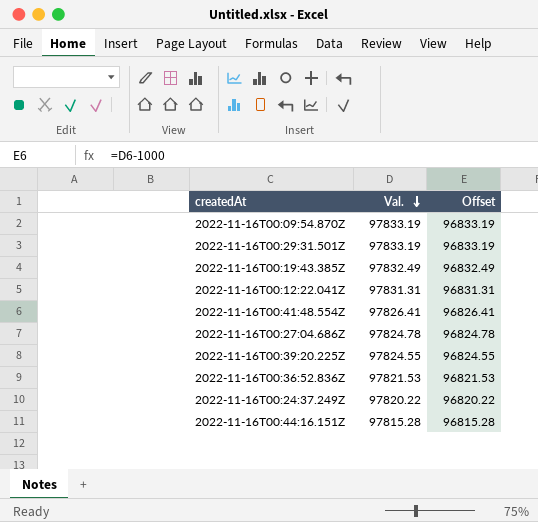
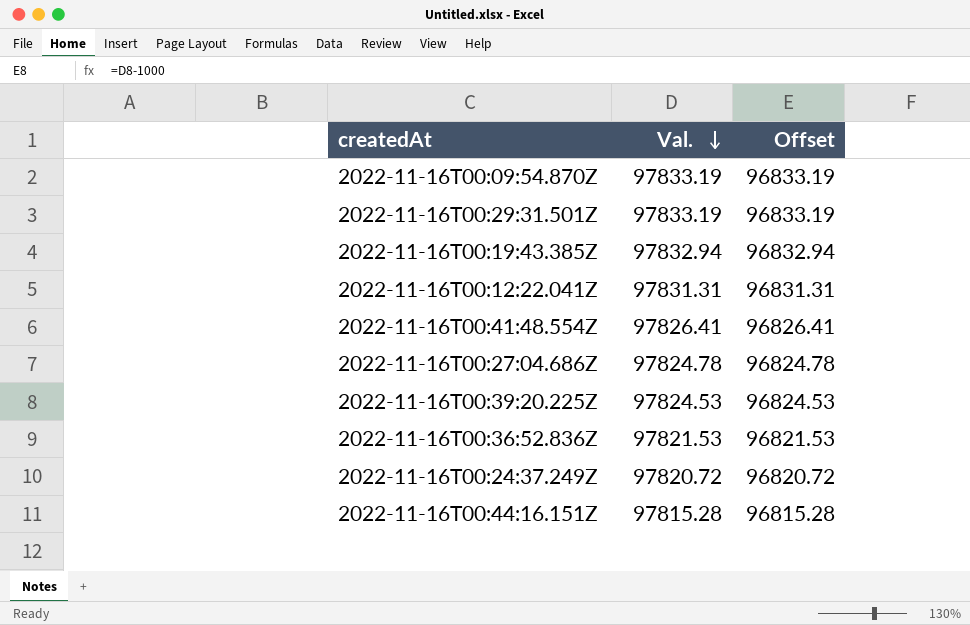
2022-11-16T00:19:43.385Z | Val.: 97832.49 -> 97832.94
2022-11-16T00:19:43.385Z | Offset: 96832.49 -> 96832.94
2022-11-16T00:39:20.225Z | Val.: 97824.55 -> 97824.53
2022-11-16T00:39:20.225Z | Offset: 96824.55 -> 96824.53
2022-11-16T00:24:37.249Z | Val.: 97820.22 -> 97820.72
2022-11-16T00:24:37.249Z | Offset: 96820.22 -> 96820.72

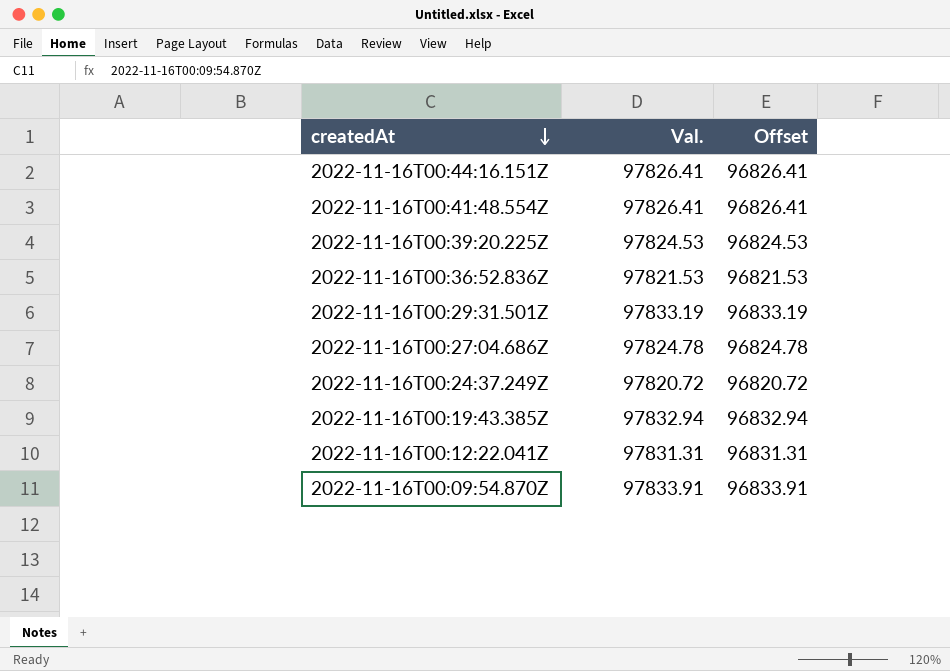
row order: Val. descending -> createdAt descending
2022-11-16T00:44:16.151Z | Val.: 97815.28 -> 97826.41
2022-11-16T00:44:16.151Z | Offset: 96815.28 -> 96826.41
2022-11-16T00:09:54.870Z | Val.: 97833.19 -> 97833.91
2022-11-16T00:09:54.870Z | Offset: 96833.19 -> 96833.91

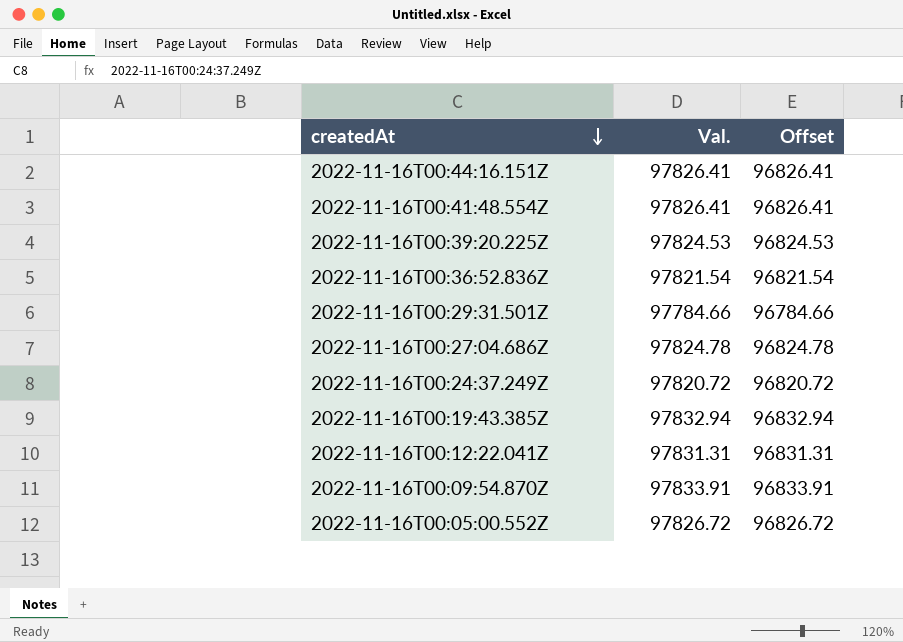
2022-11-16T00:36:52.836Z | Val.: 97821.53 -> 97821.54
2022-11-16T00:36:52.836Z | Offset: 96821.53 -> 96821.54
2022-11-16T00:29:31.501Z | Val.: 97833.19 -> 97784.66
2022-11-16T00:29:31.501Z | Offset: 96833.19 -> 96784.66
row 2022-11-16T00:05:00.552Z: none -> 97826.72 | 96826.72

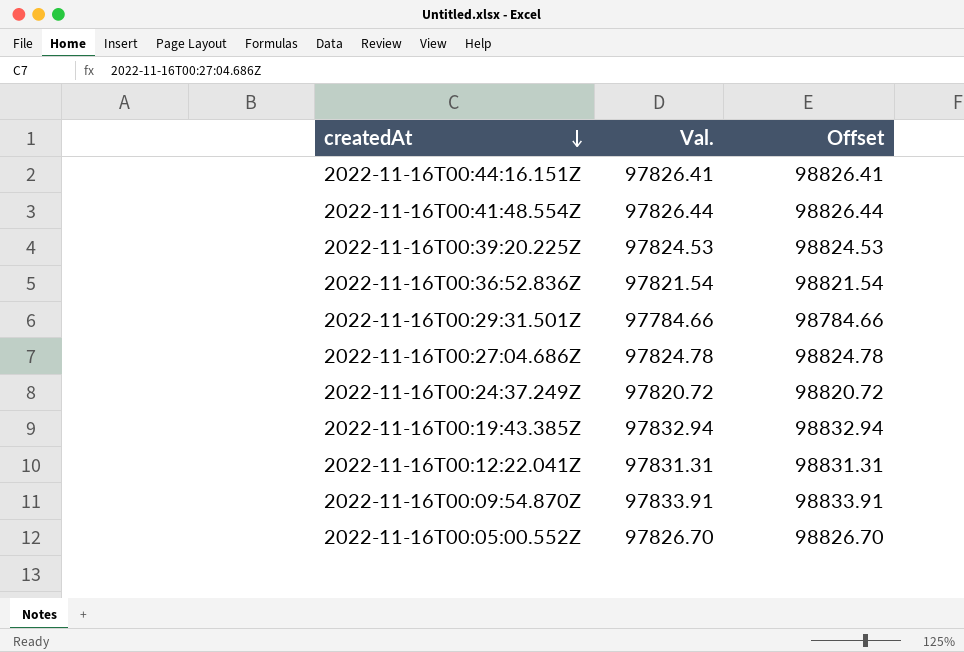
column Offset | formula: [Val.] - 1000 -> [Val.] + 1000
2022-11-16T00:41:48.554Z | Val.: 97826.41 -> 97826.44
2022-11-16T00:05:00.552Z | Val.: 97826.72 -> 97826.70

